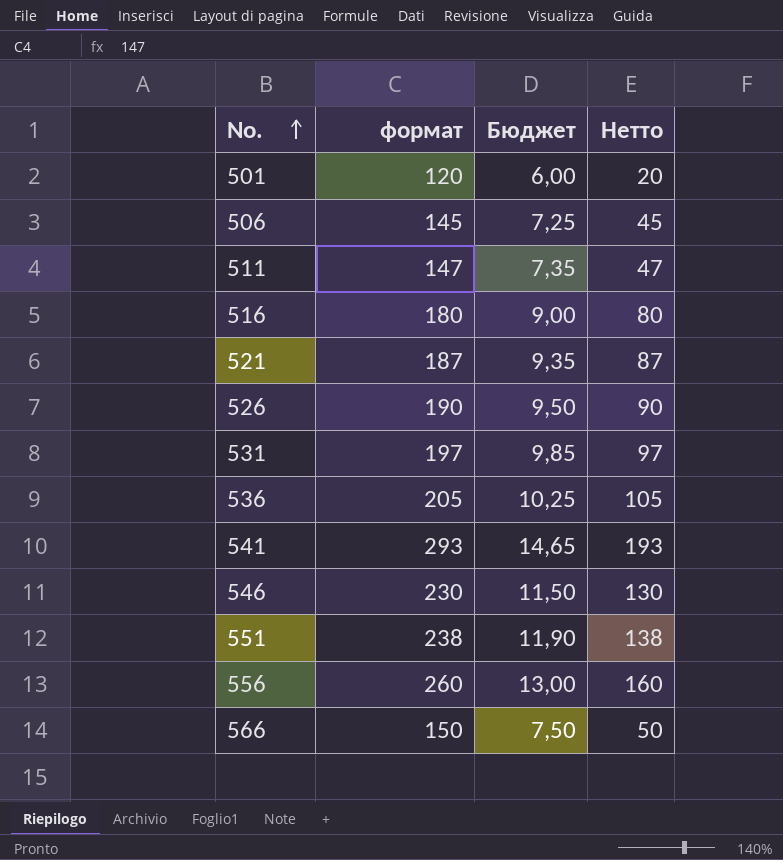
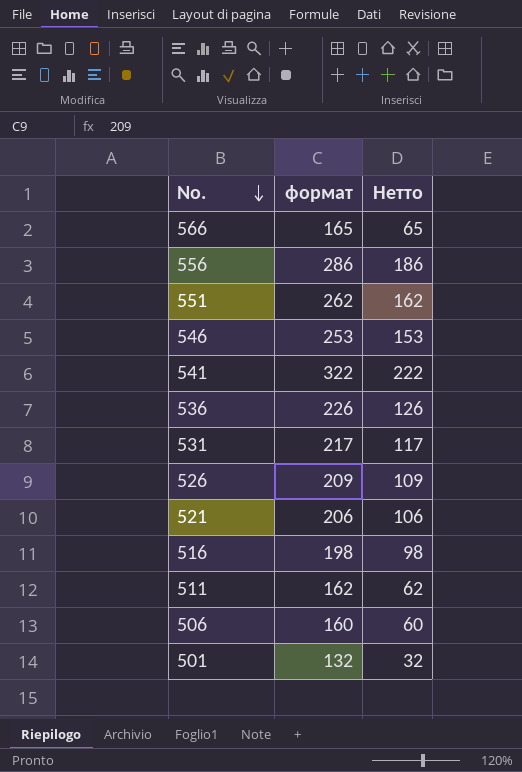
row order: No. ascending -> No. descending
column Бюджет | formula: [формат] * 0,05 -> none
566 | формат: 150 -> 165
566 | Нетто: 50 -> 65
556 | формат: 260 -> 286
556 | Нетто: 160 -> 186
551 | формат: 238 -> 262
551 | Нетто: 138 -> 162
546 | формат: 230 -> 253
546 | Нетто: 130 -> 153
541 | формат: 293 -> 322
541 | Нетто: 193 -> 222
536 | формат: 205 -> 226
536 | Нетто: 105 -> 126
531 | формат: 197 -> 217
531 | Нетто: 97 -> 117
526 | формат: 190 -> 209
526 | Нетто: 90 -> 109
521 | формат: 187 -> 206
521 | Нетто: 87 -> 106
516 | формат: 180 -> 198
516 | Нетто: 80 -> 98
511 | формат: 147 -> 162
511 | Нетто: 47 -> 62
506 | формат: 145 -> 160
506 | Нетто: 45 -> 60
501 | формат: 120 -> 132
501 | Нетто: 20 -> 32

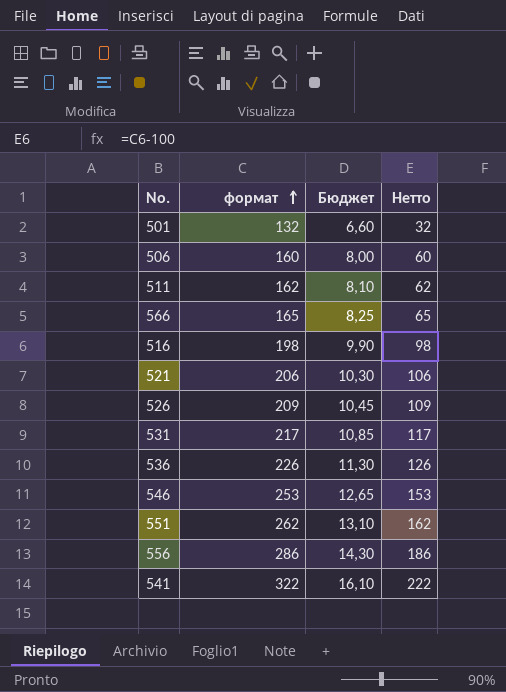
row order: No. descending -> формат ascending
column Бюджет | formula: none -> [формат] * 0,05

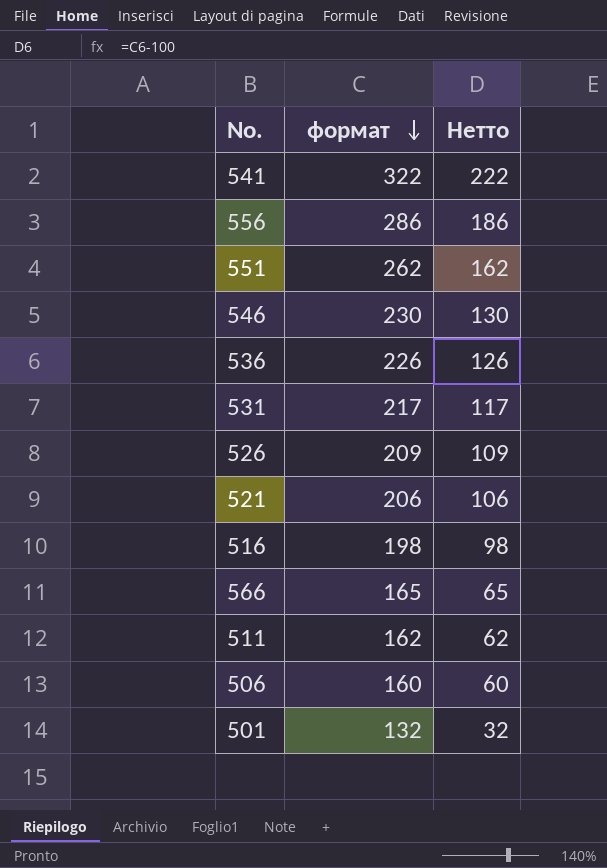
row order: формат ascending -> формат descending
column Бюджет | formula: [формат] * 0,05 -> none
546 | формат: 253 -> 230
546 | Нетто: 153 -> 130

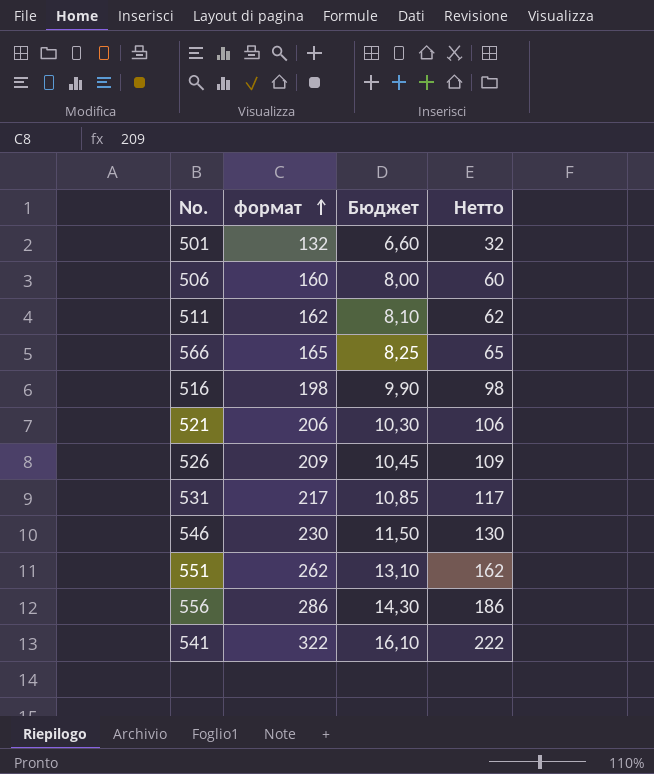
row order: формат descending -> формат ascending
column Бюджет | formula: none -> [формат] * 0,05
row 536: 226 | 126 -> none

